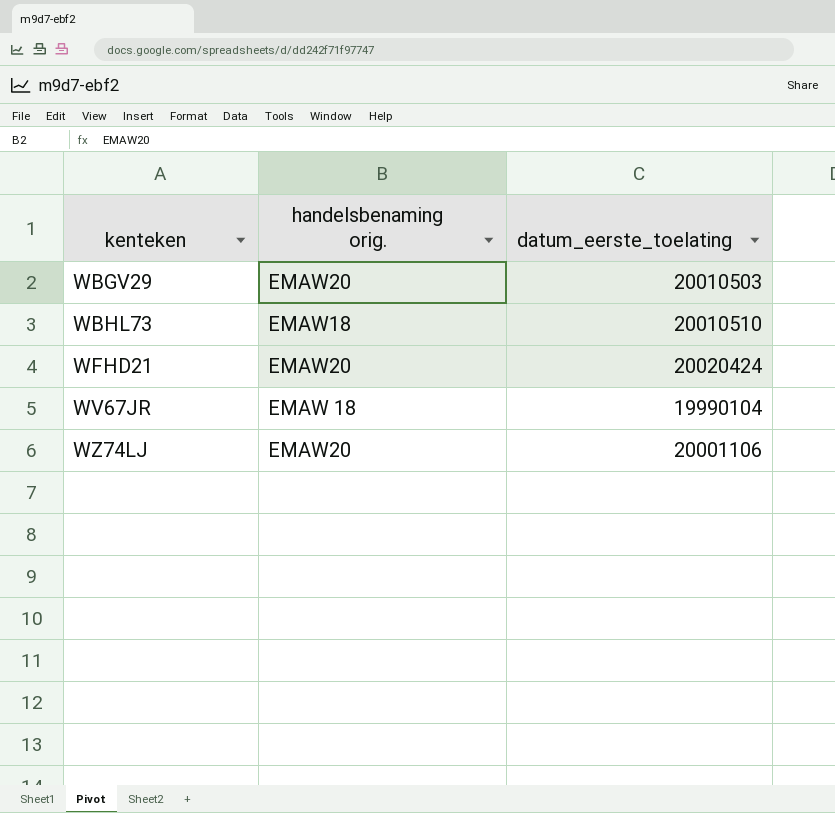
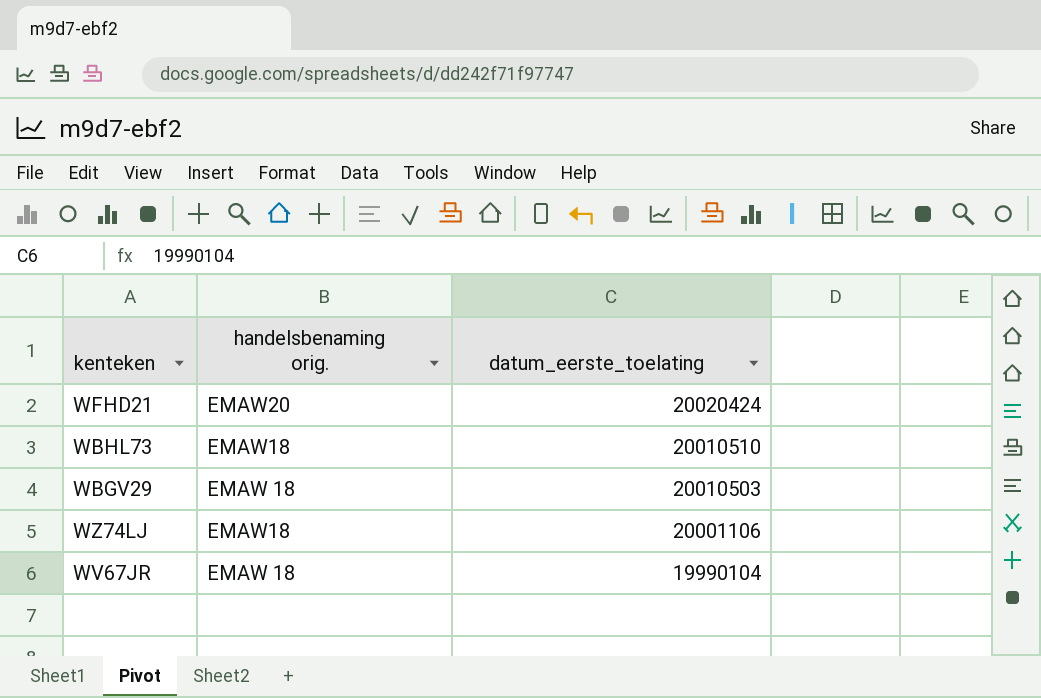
row order: kenteken ascending -> datum_eerste_toelating descending
WBGV29 | handelsbenaming orig.: EMAW20 -> EMAW 18
WZ74LJ | handelsbenaming orig.: EMAW20 -> EMAW18

